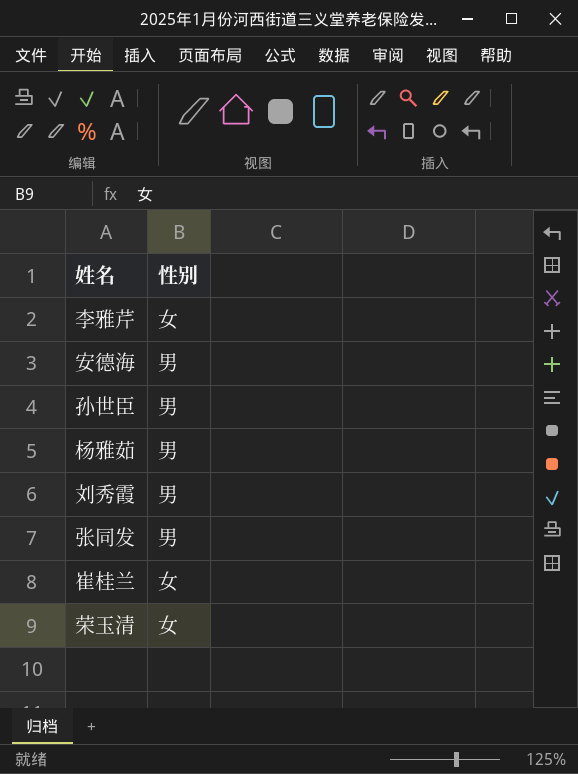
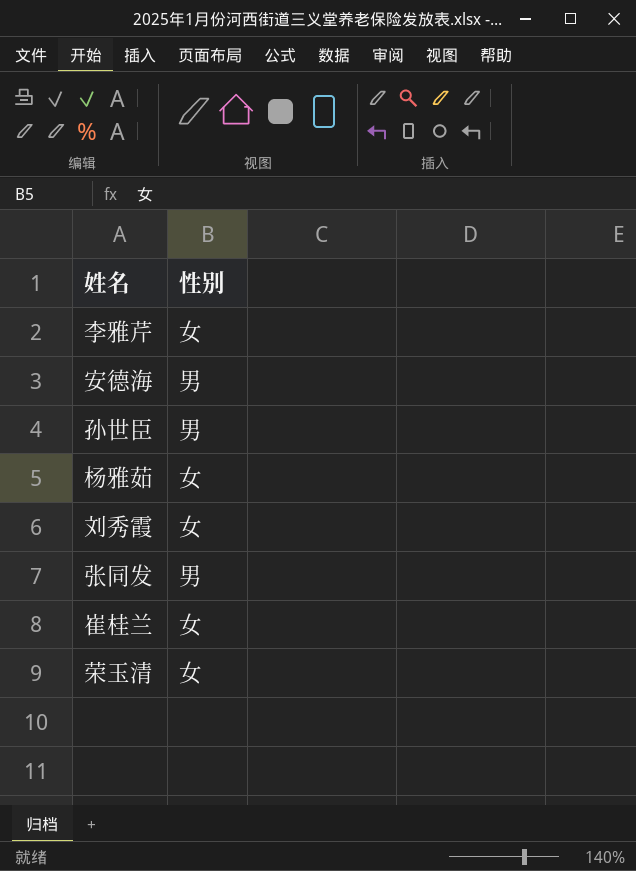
杨雅茹 | 性别: 男 -> 女
刘秀霞 | 性别: 男 -> 女

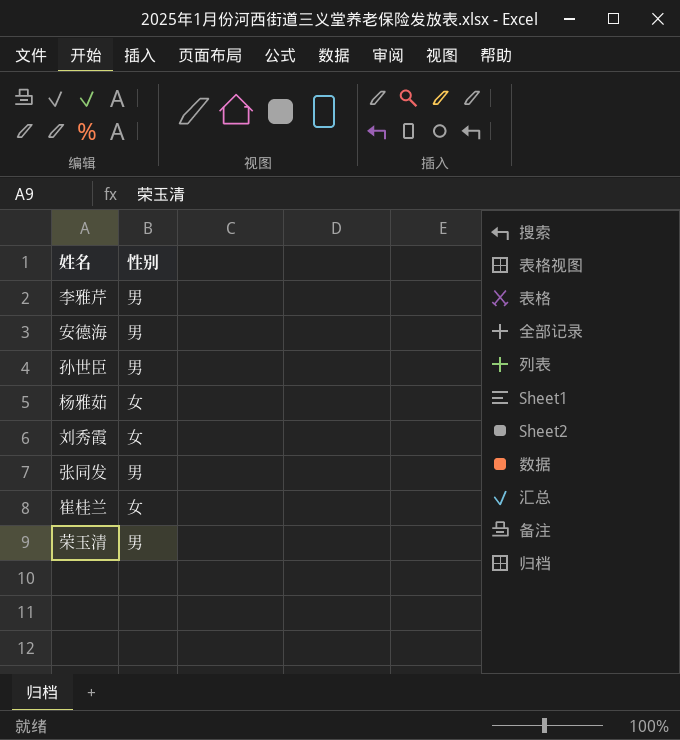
李雅芹 | 性别: 女 -> 男
荣玉清 | 性别: 女 -> 男

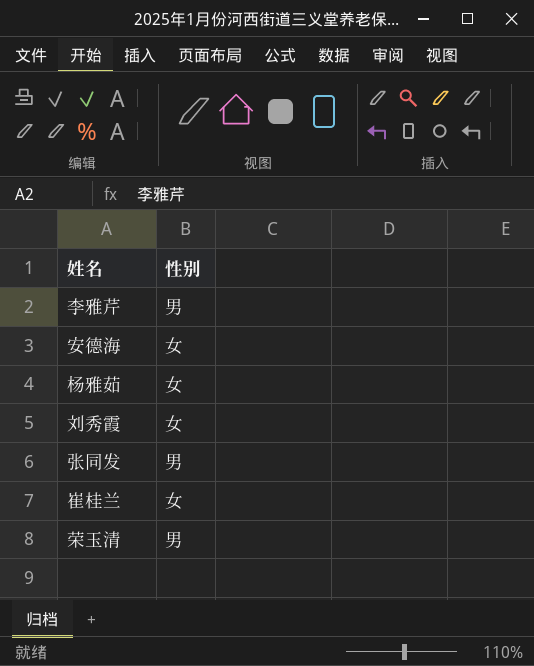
row 孙世臣: 男 -> none
安德海 | 性别: 男 -> 女

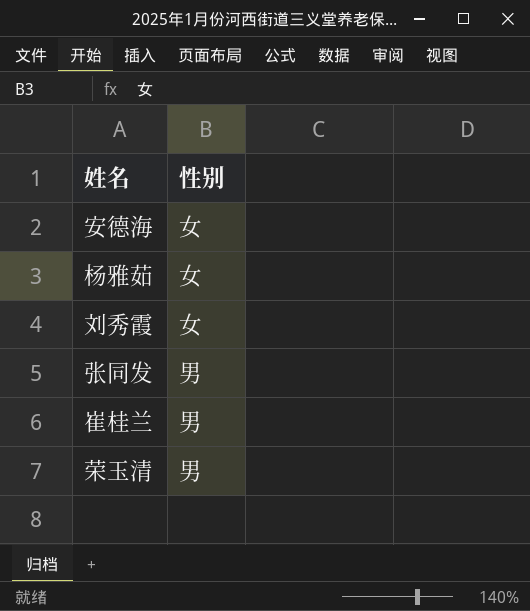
row 李雅芹: 男 -> none
崔桂兰 | 性别: 女 -> 男

